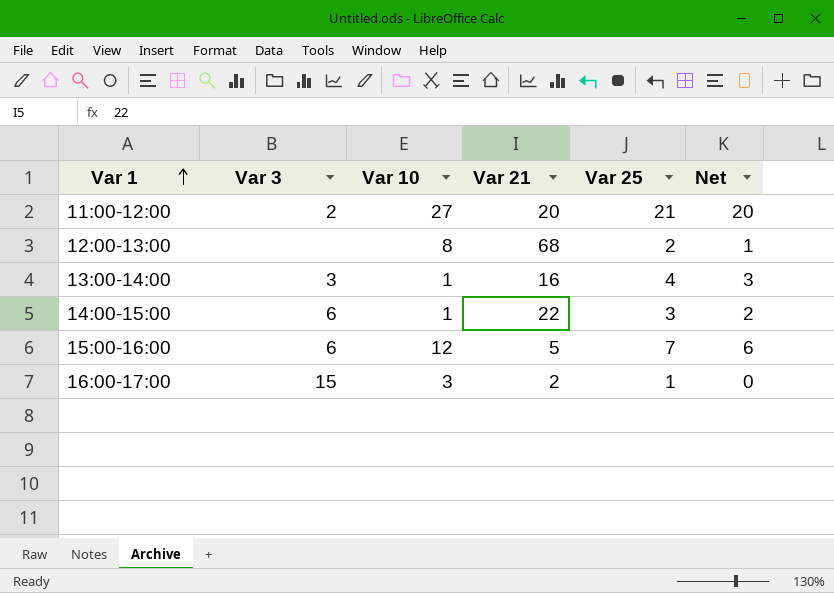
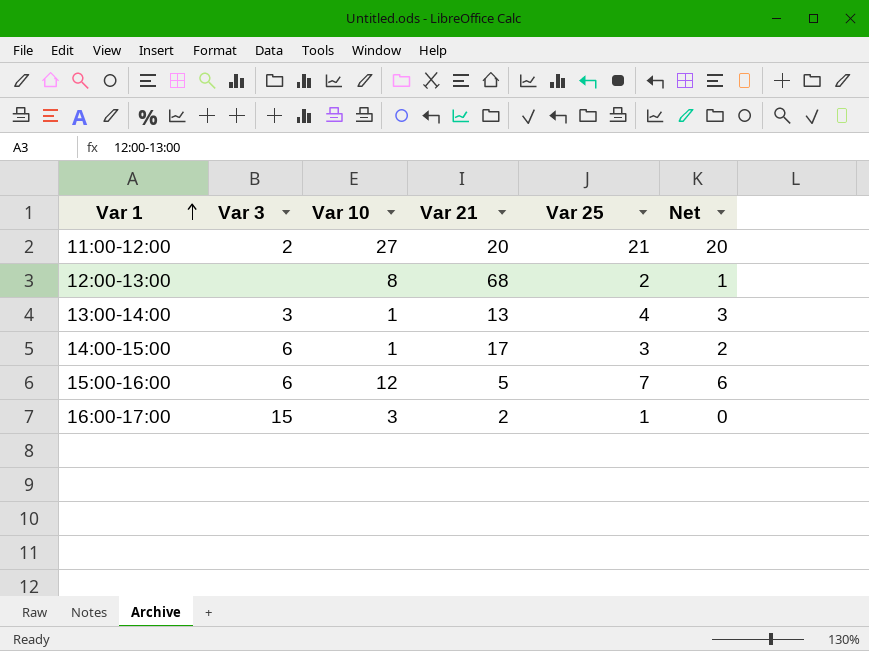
13:00-14:00 | Var 21: 16 -> 13
14:00-15:00 | Var 21: 22 -> 17

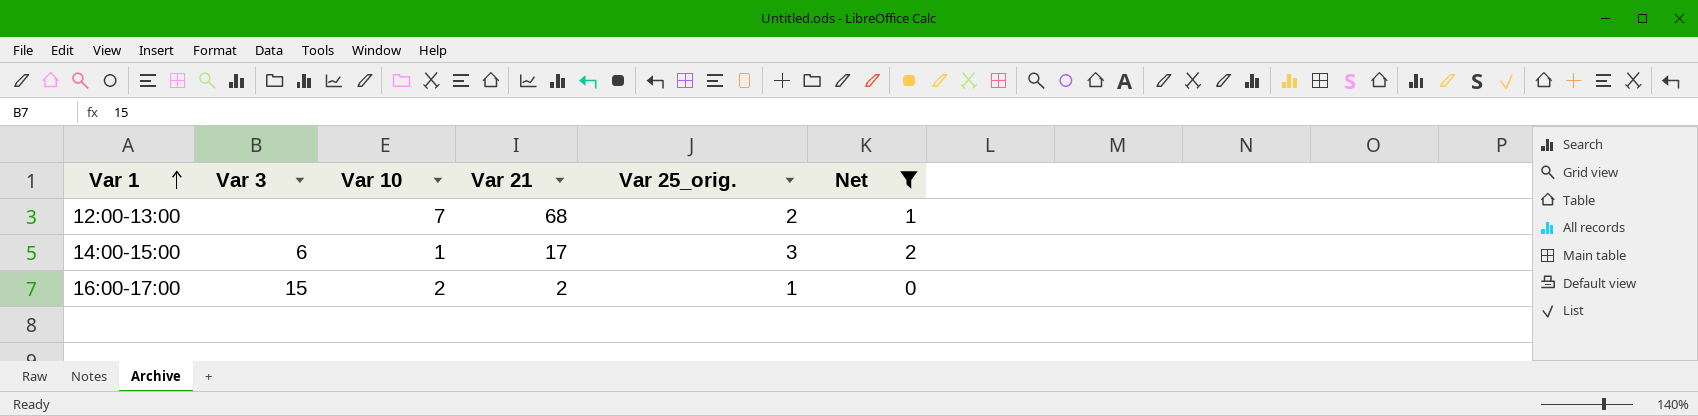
filter: none -> Net <= 2
column name: Var 25 -> Var 25_orig.
12:00-13:00 | Var 10: 8 -> 7
16:00-17:00 | Var 10: 3 -> 2

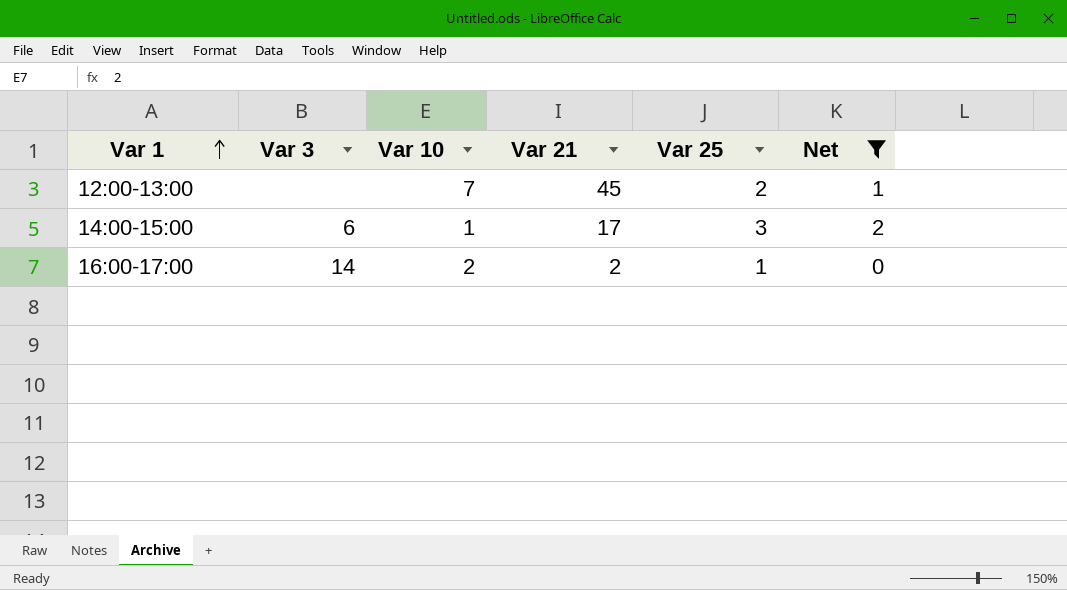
column name: Var 25_orig. -> Var 25
12:00-13:00 | Var 21: 68 -> 45
16:00-17:00 | Var 3: 15 -> 14

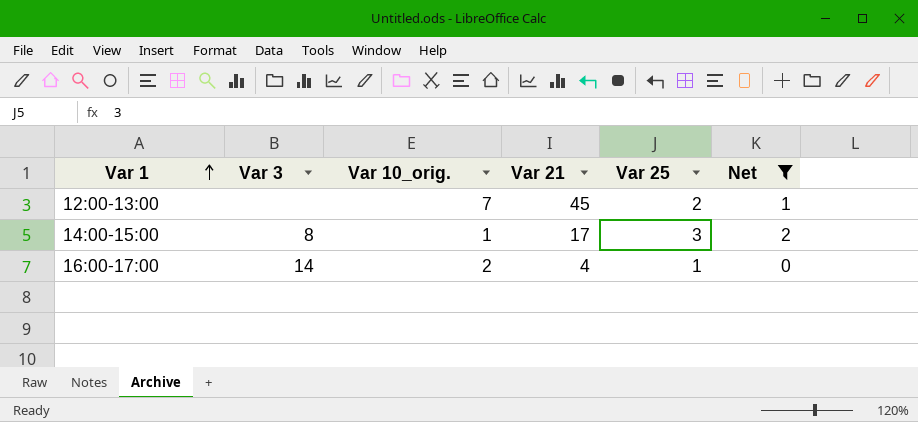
column name: Var 10 -> Var 10_orig.
14:00-15:00 | Var 3: 6 -> 8
16:00-17:00 | Var 21: 2 -> 4

